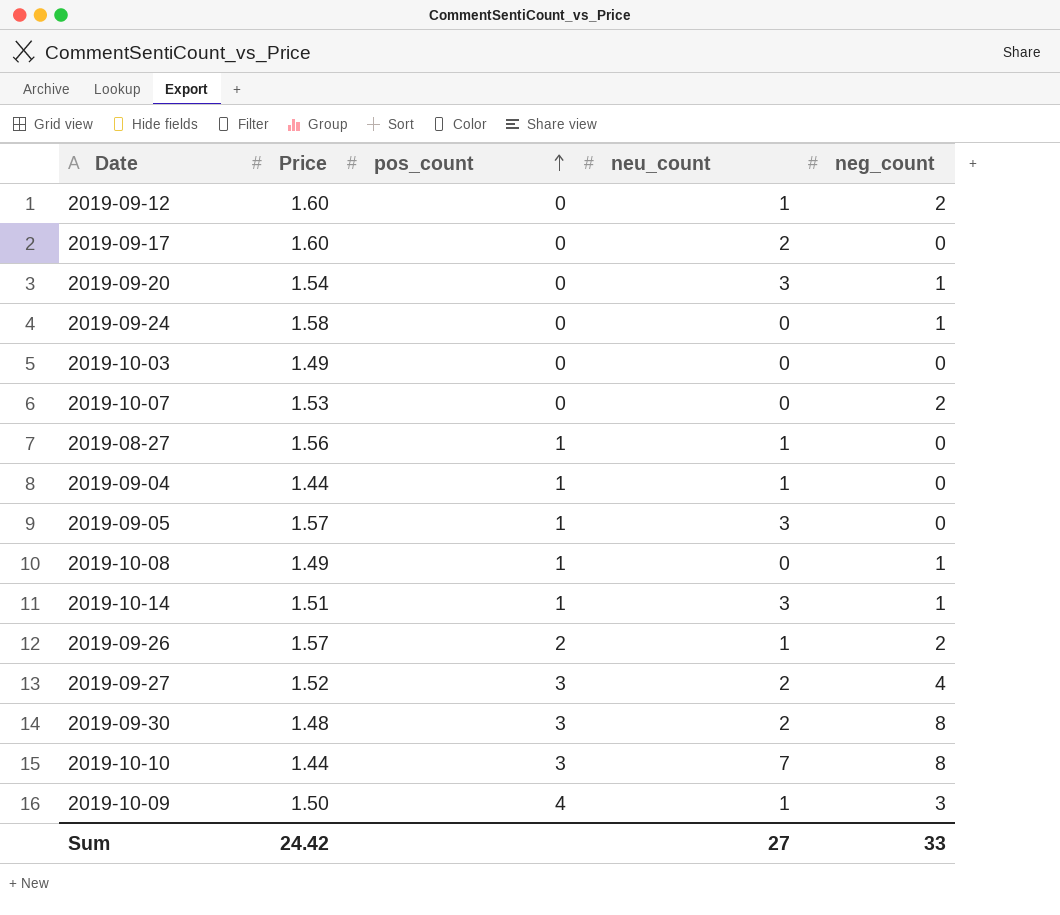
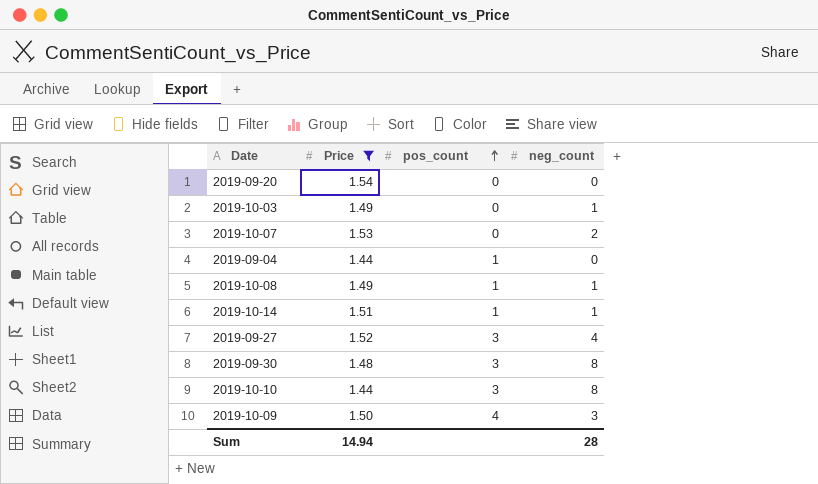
filter: none -> Price <= 1.54
column neu_count | position: 4 -> none
2019-09-20 | neg_count: 1 -> 0
2019-10-03 | neg_count: 0 -> 1
Sum | Price: 24.42 -> 14.94
Sum | neg_count: 33 -> 28

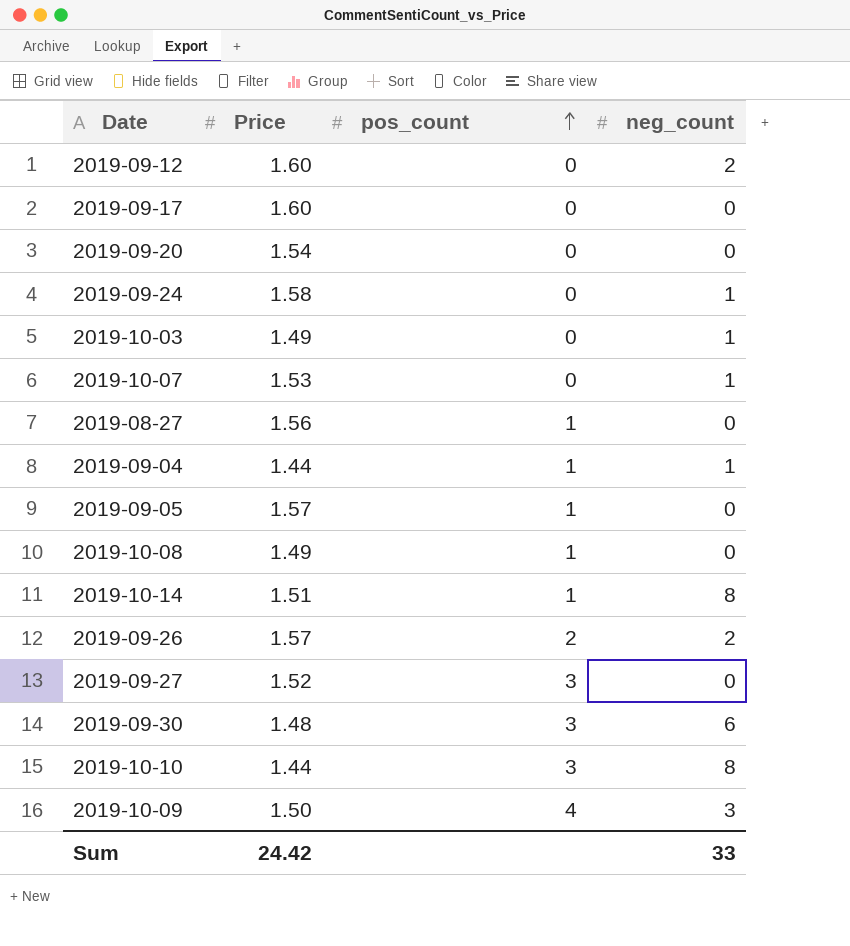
filter: Price <= 1.54 -> none
2019-10-07 | neg_count: 2 -> 1
2019-09-04 | neg_count: 0 -> 1
2019-10-08 | neg_count: 1 -> 0
2019-10-14 | neg_count: 1 -> 8
2019-09-27 | neg_count: 4 -> 0
2019-09-30 | neg_count: 8 -> 6
Sum | Price: 14.94 -> 24.42
Sum | neg_count: 28 -> 33

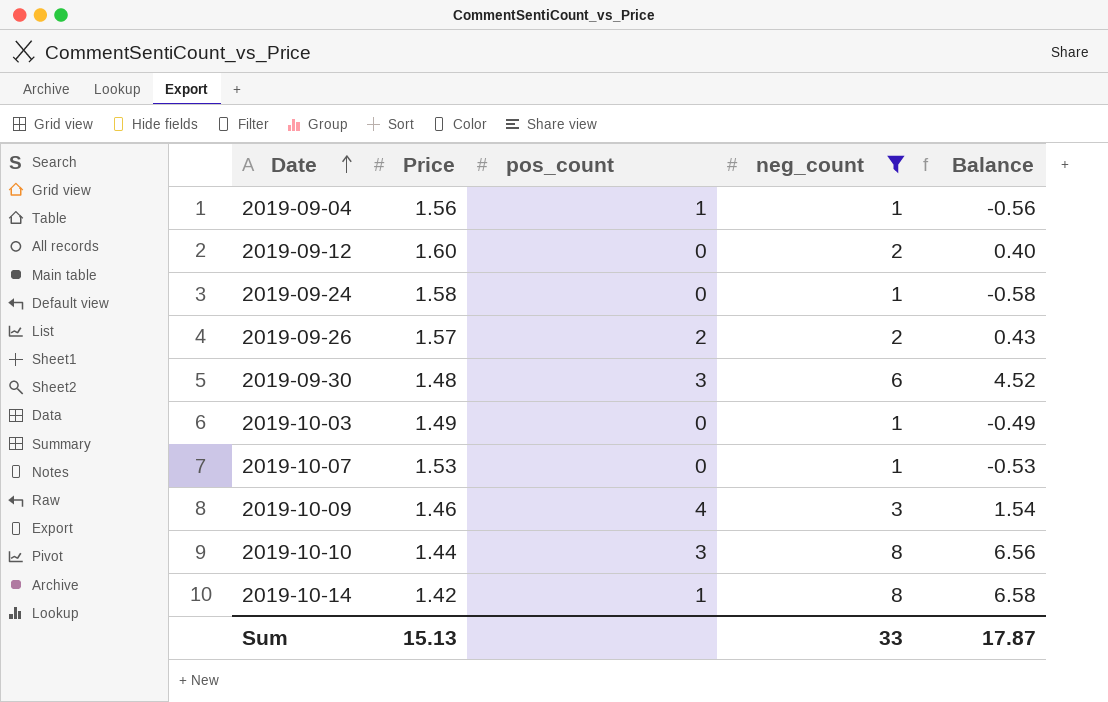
filter: none -> neg_count != 0
row order: pos_count ascending -> Date ascending
column Balance | formula: none -> [neg_count] - [Price]
2019-09-04 | Price: 1.44 -> 1.56
2019-10-09 | Price: 1.50 -> 1.46
2019-10-14 | Price: 1.51 -> 1.42
Sum | Price: 24.42 -> 15.13

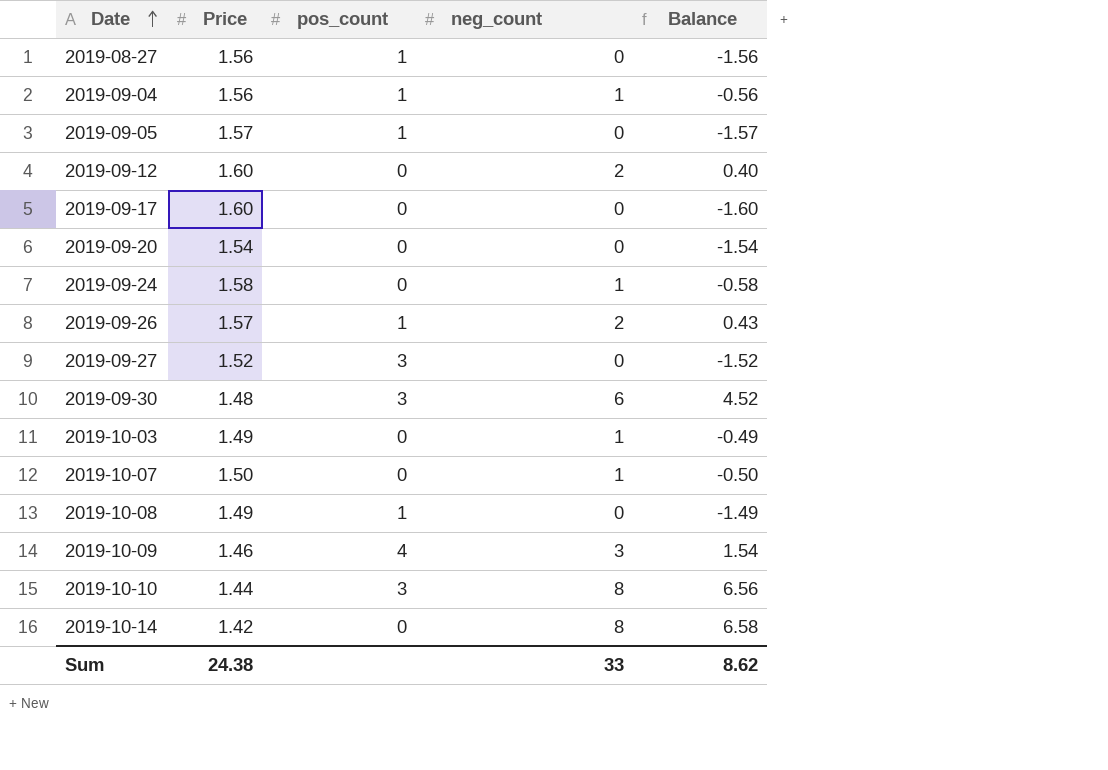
filter: neg_count != 0 -> none
2019-09-26 | pos_count: 2 -> 1
2019-10-07 | Price: 1.53 -> 1.50
2019-10-07 | Balance: -0.53 -> -0.50
2019-10-14 | pos_count: 1 -> 0
Sum | Price: 15.13 -> 24.38
Sum | Balance: 17.87 -> 8.62

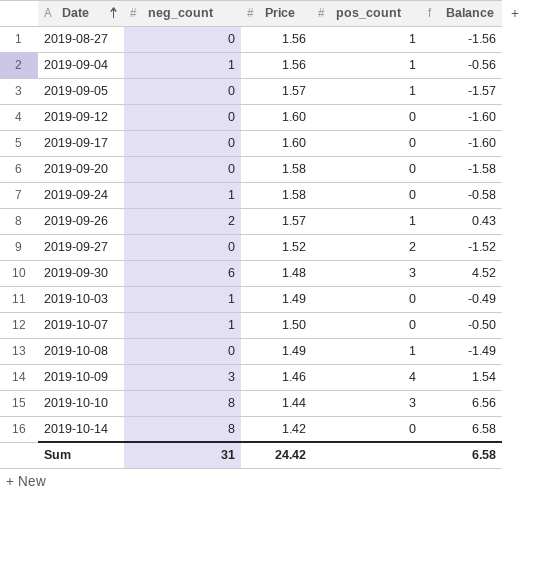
column neg_count | position: 4 -> 2
2019-09-12 | neg_count: 2 -> 0
2019-09-12 | Balance: 0.40 -> -1.60
2019-09-20 | Price: 1.54 -> 1.58
2019-09-20 | Balance: -1.54 -> -1.58
2019-09-27 | pos_count: 3 -> 2
Sum | neg_count: 33 -> 31
Sum | Price: 24.38 -> 24.42
Sum | Balance: 8.62 -> 6.58

